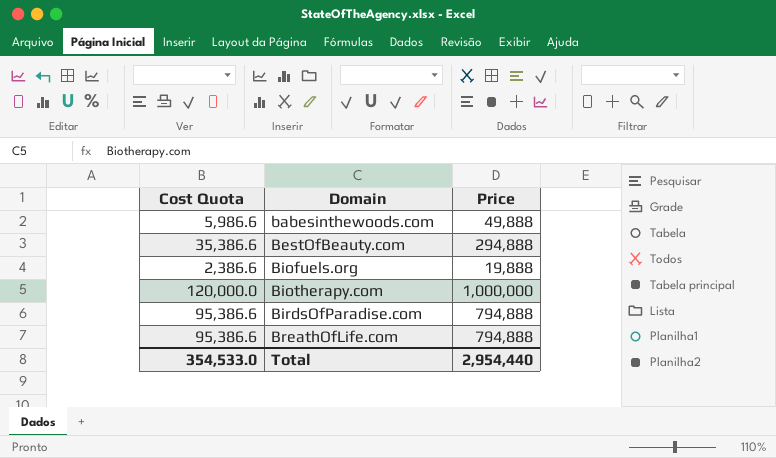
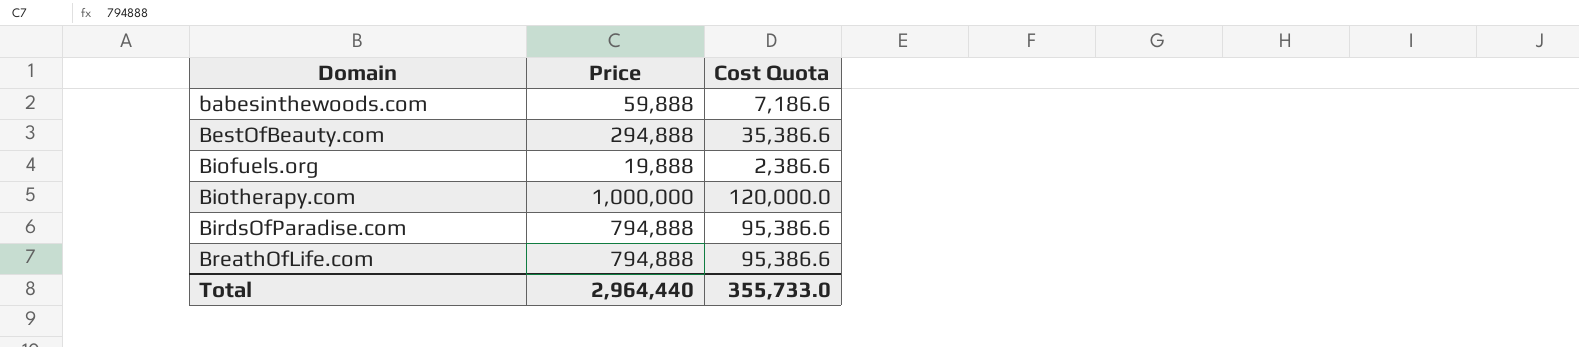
column Cost Quota | position: 1 -> 3
babesinthewoods.com | Price: 49,888 -> 59,888
babesinthewoods.com | Cost Quota: 5,986.6 -> 7,186.6
Total | Price: 2,954,440 -> 2,964,440
Total | Cost Quota: 354,533.0 -> 355,733.0

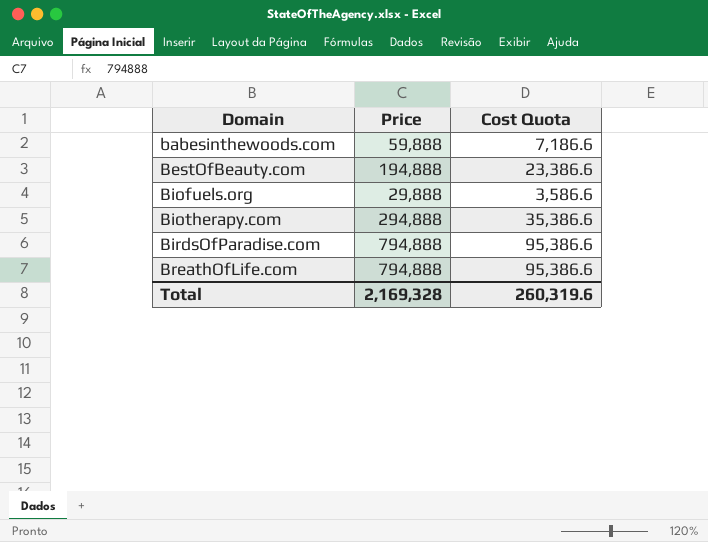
BestOfBeauty.com | Price: 294,888 -> 194,888
BestOfBeauty.com | Cost Quota: 35,386.6 -> 23,386.6
Biofuels.org | Price: 19,888 -> 29,888
Biofuels.org | Cost Quota: 2,386.6 -> 3,586.6
Biotherapy.com | Price: 1,000,000 -> 294,888
Biotherapy.com | Cost Quota: 120,000.0 -> 35,386.6
Total | Price: 2,964,440 -> 2,169,328
Total | Cost Quota: 355,733.0 -> 260,319.6

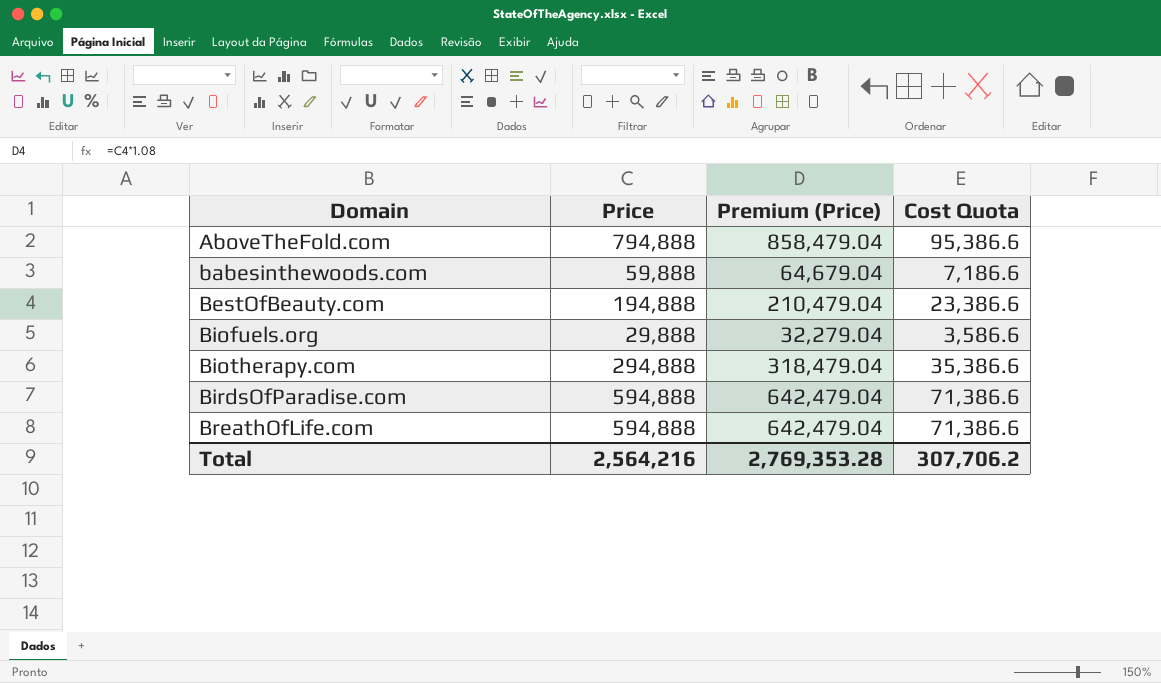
column Premium (Price) | formula: none -> [Price] * 1.08
row AboveTheFold.com: none -> 794,888 | 858,479.04 | 95,386.6
BirdsOfParadise.com | Price: 794,888 -> 594,888
BirdsOfParadise.com | Cost Quota: 95,386.6 -> 71,386.6
BreathOfLife.com | Price: 794,888 -> 594,888
BreathOfLife.com | Cost Quota: 95,386.6 -> 71,386.6
Total | Price: 2,169,328 -> 2,564,216
Total | Cost Quota: 260,319.6 -> 307,706.2

